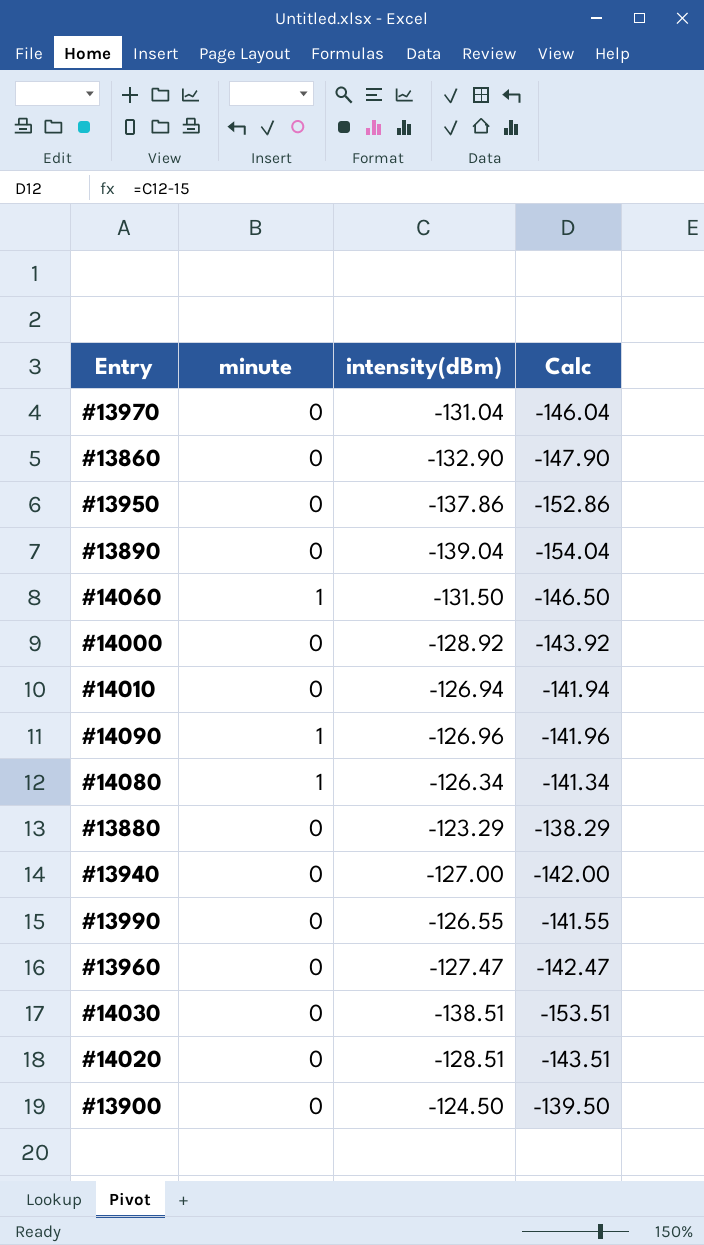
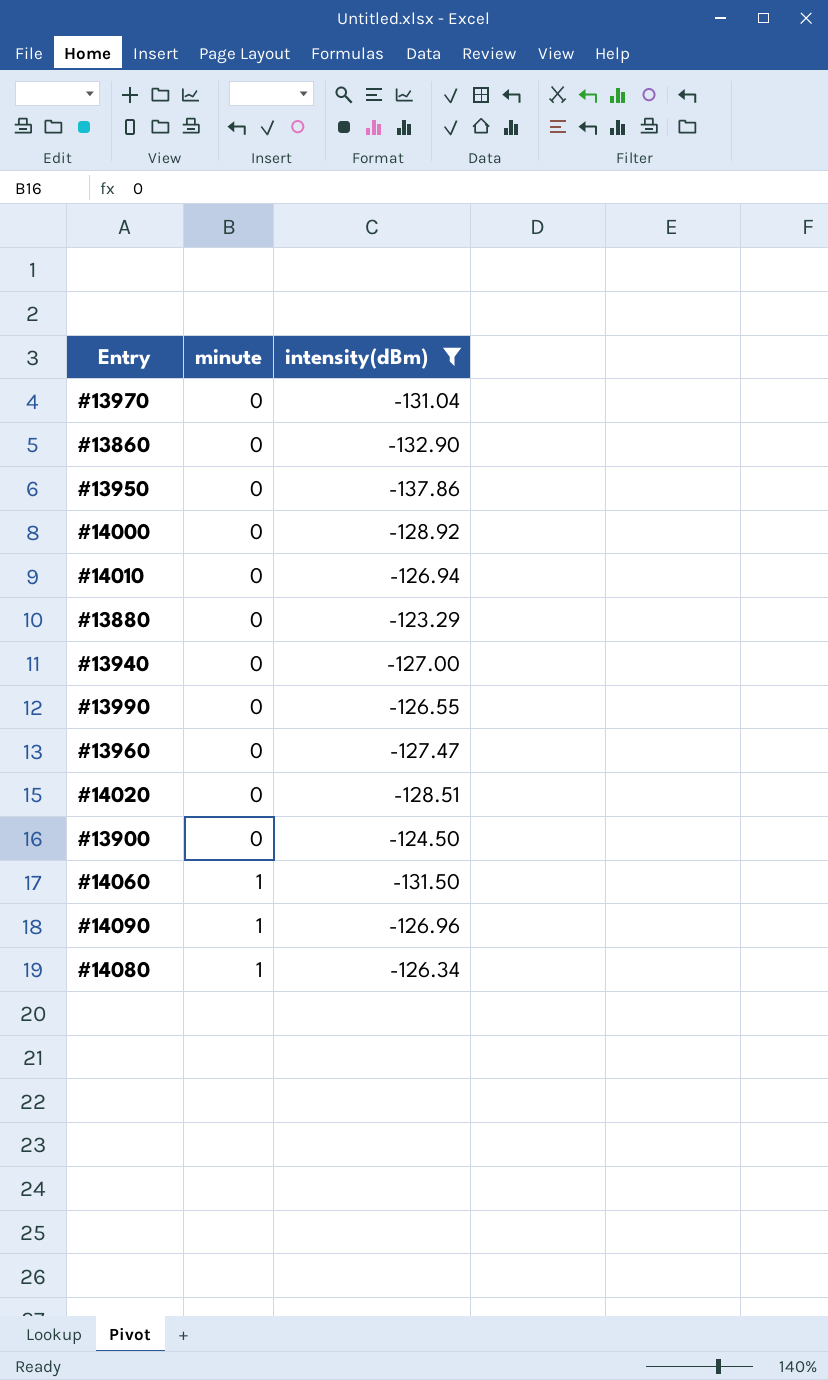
filter: none -> intensity(dBm) >= -137.86
row order: none -> minute ascending
column Calc | formula: [intensity(dBm)] - 15 -> none

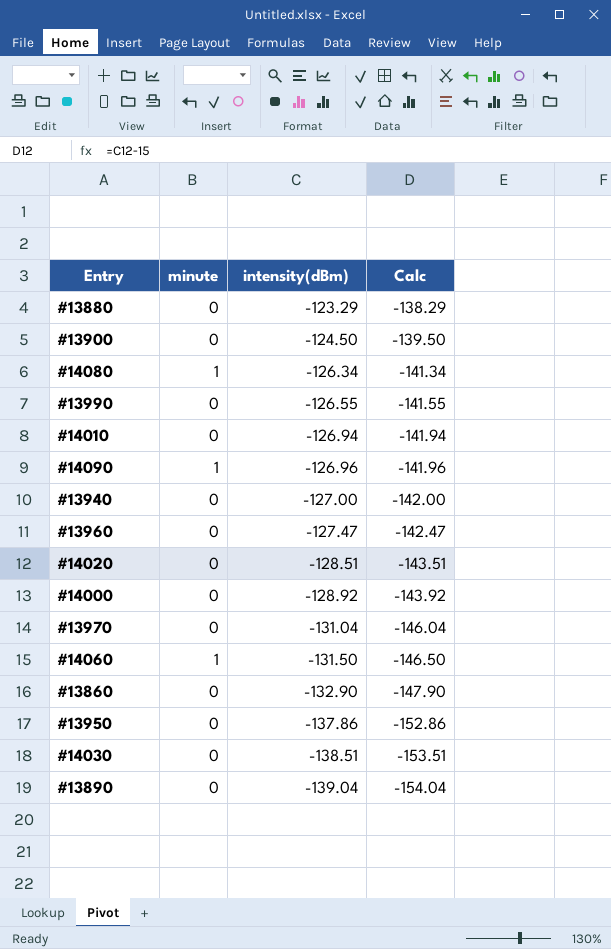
filter: intensity(dBm) >= -137.86 -> none
row order: minute ascending -> intensity(dBm) descending
column Calc | formula: none -> [intensity(dBm)] - 15

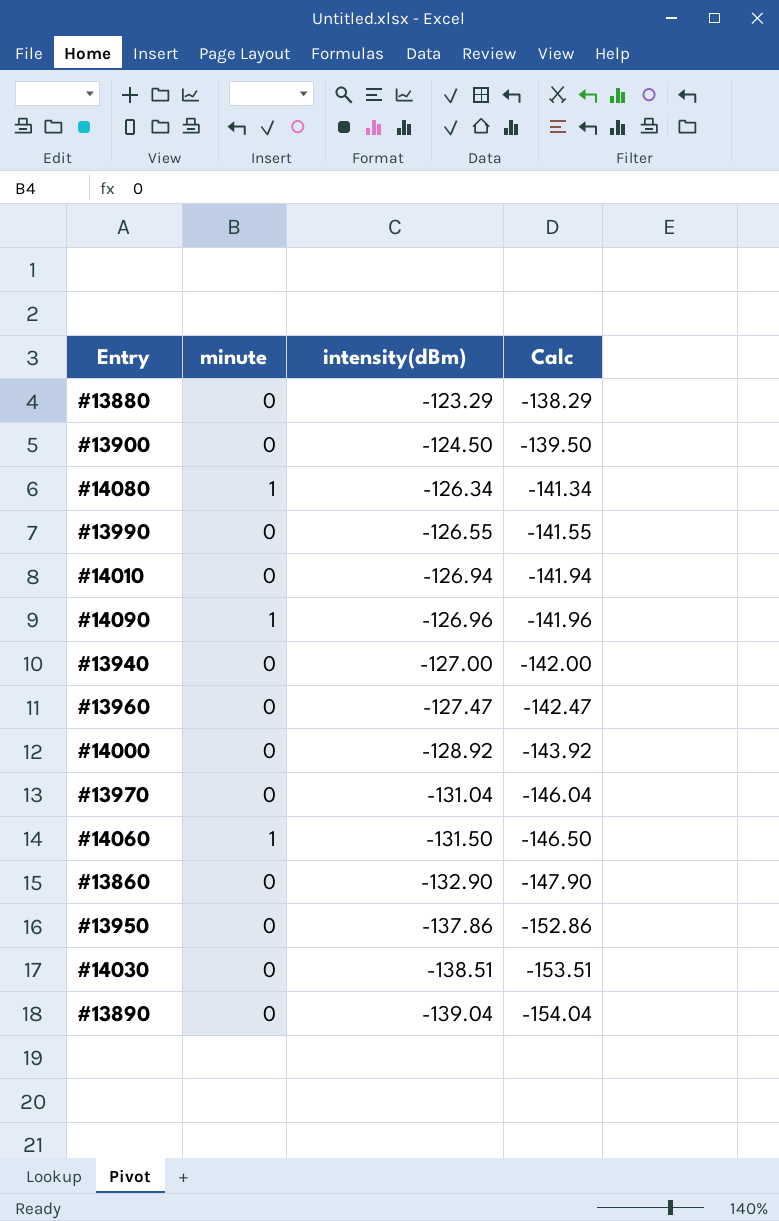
row #14020: 0 | -128.51 | -143.51 -> none

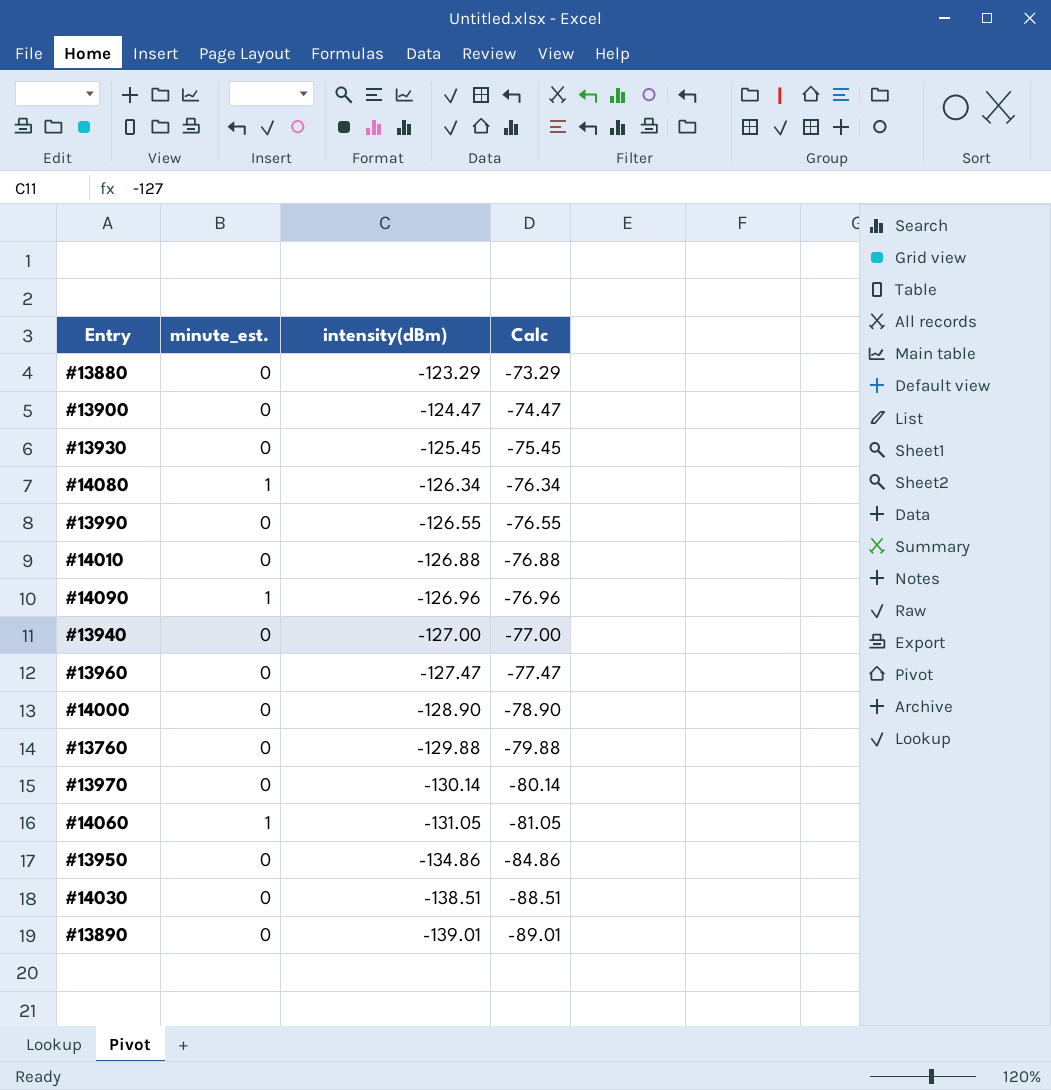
column name: minute -> minute_est.
column Calc | formula: [intensity(dBm)] - 15 -> [intensity(dBm)] + 50
row #13860: 0 | -132.90 | -147.90 -> none
#13900 | intensity(dBm): -124.50 -> -124.47
row #13930: none -> 0 | -125.45 | -75.45
#14010 | intensity(dBm): -126.94 -> -126.88
#14000 | intensity(dBm): -128.92 -> -128.90
row #13760: none -> 0 | -129.88 | -79.88
#13970 | intensity(dBm): -131.04 -> -130.14
#14060 | intensity(dBm): -131.50 -> -131.05
#13950 | intensity(dBm): -137.86 -> -134.86
#13890 | intensity(dBm): -139.04 -> -139.01

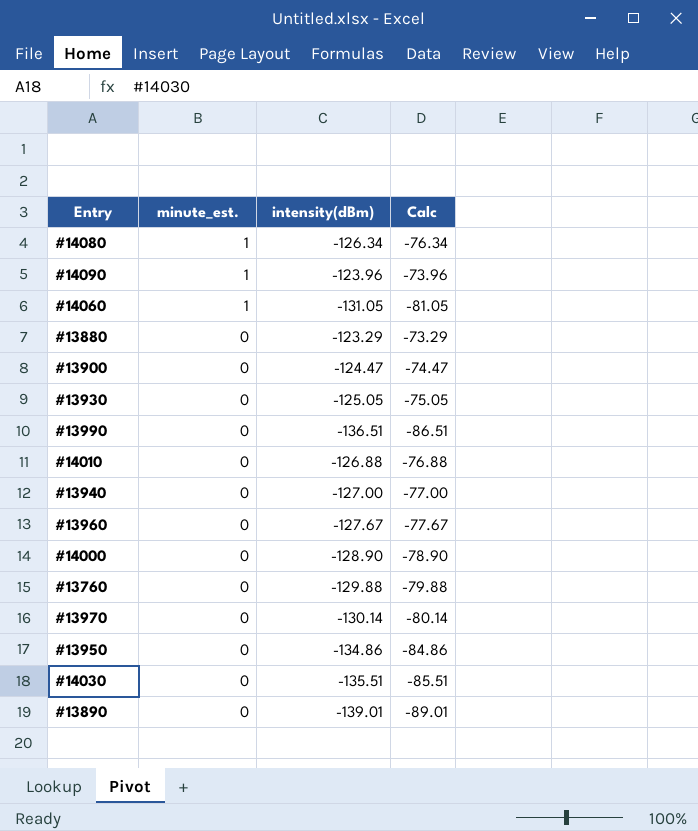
row order: intensity(dBm) descending -> minute_est. descending
#14090 | intensity(dBm): -126.96 -> -123.96
#14090 | Calc: -76.96 -> -73.96
#13930 | intensity(dBm): -125.45 -> -125.05
#13930 | Calc: -75.45 -> -75.05
#13990 | intensity(dBm): -126.55 -> -136.51
#13990 | Calc: -76.55 -> -86.51
#13960 | intensity(dBm): -127.47 -> -127.67
#13960 | Calc: -77.47 -> -77.67
#14030 | intensity(dBm): -138.51 -> -135.51
#14030 | Calc: -88.51 -> -85.51

